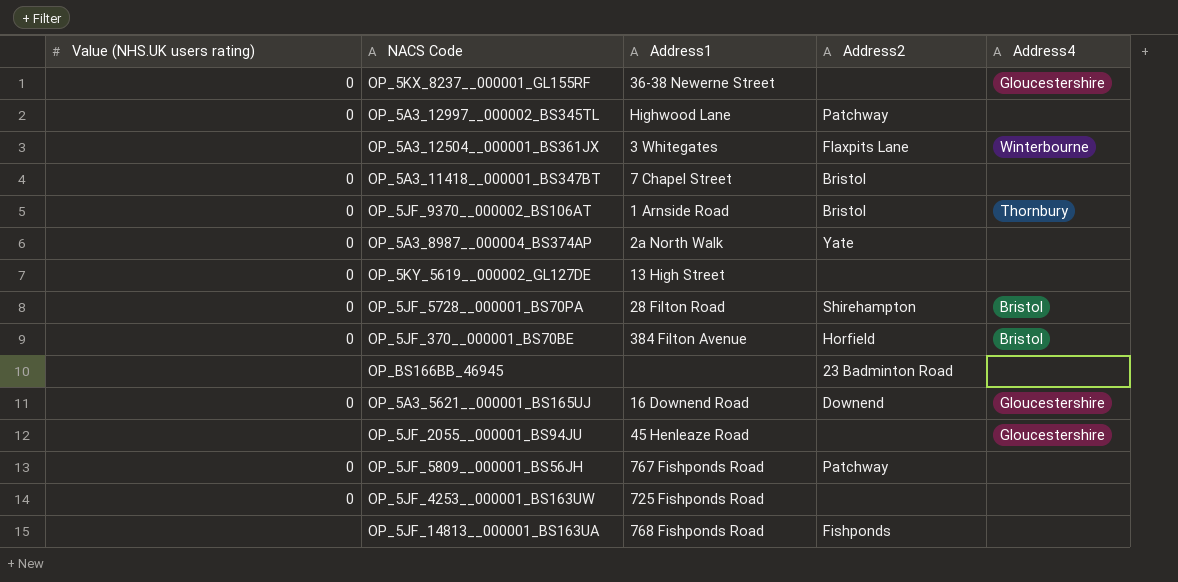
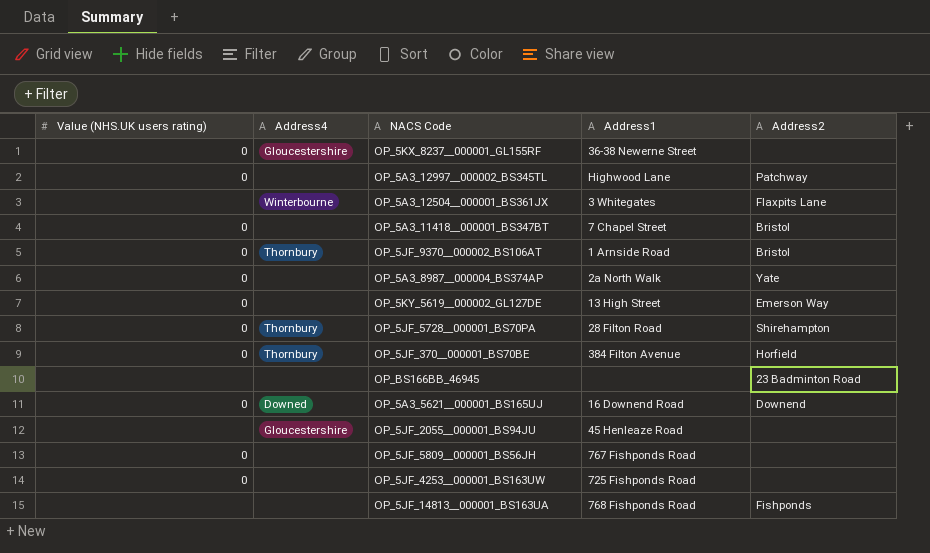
column Address4 | position: 5 -> 2
OP_5KY_5619__000002_GL127DE | Address2: none -> Emerson Way
OP_5JF_5728__000001_BS70PA | Address4: Bristol -> Thornbury
OP_5JF_370__000001_BS70BE | Address4: Bristol -> Thornbury
OP_5A3_5621__000001_BS165UJ | Address4: Gloucestershire -> Downed
OP_5JF_5809__000001_BS56JH | Address2: Patchway -> none

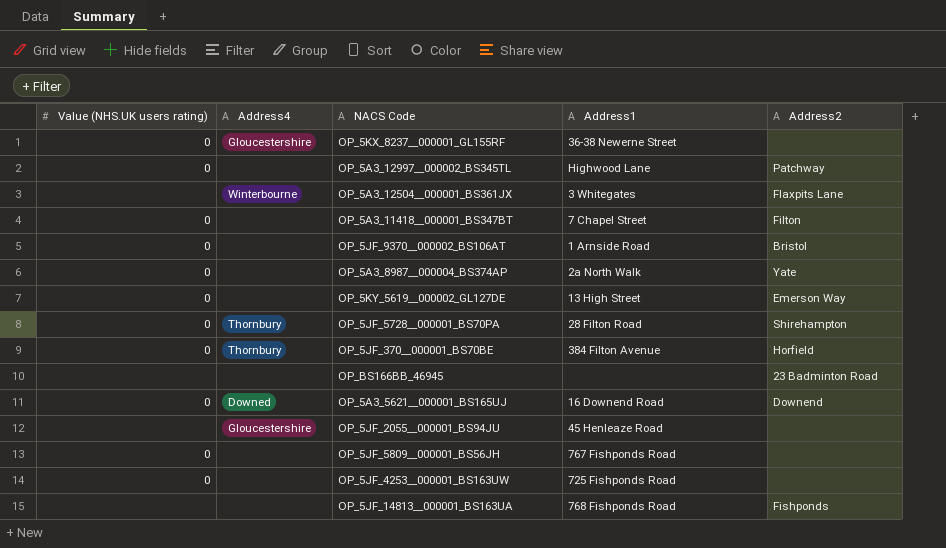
OP_5A3_11418__000001_BS347BT | Address2: Bristol -> Filton
OP_5JF_9370__000002_BS106AT | Address4: Thornbury -> none

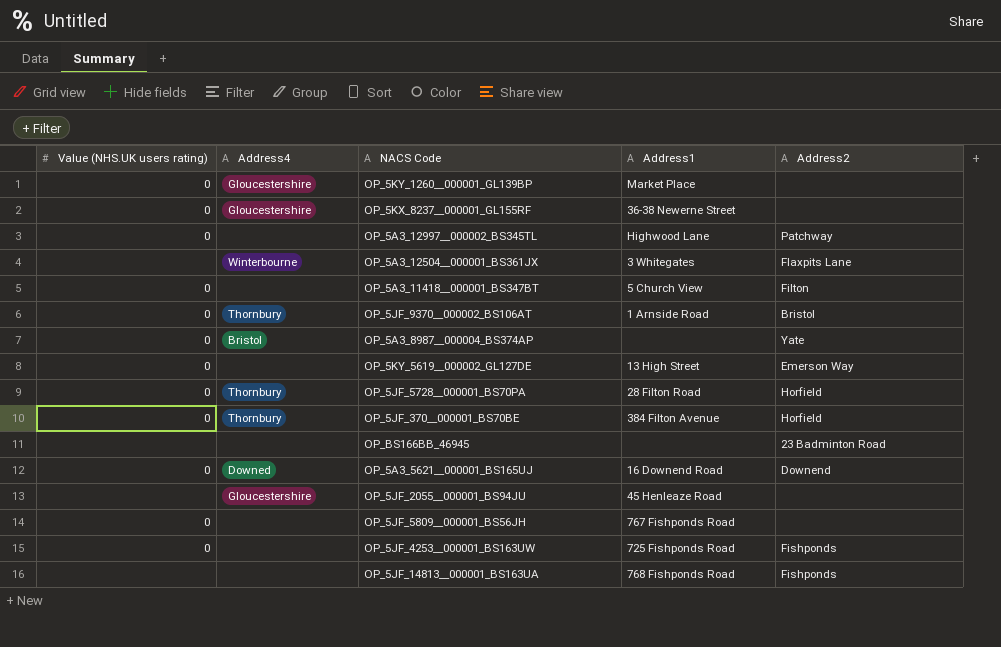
row OP_5KY_1260__000001_GL139BP: none -> 0 | Gloucestershire | Market Place | none
OP_5A3_11418__000001_BS347BT | Address1: 7 Chapel Street -> 5 Church View
OP_5JF_9370__000002_BS106AT | Address4: none -> Thornbury
OP_5A3_8987__000004_BS374AP | Address4: none -> Bristol
OP_5A3_8987__000004_BS374AP | Address1: 2a North Walk -> none
OP_5JF_5728__000001_BS70PA | Address2: Shirehampton -> Horfield
OP_5JF_4253__000001_BS163UW | Address2: none -> Fishponds

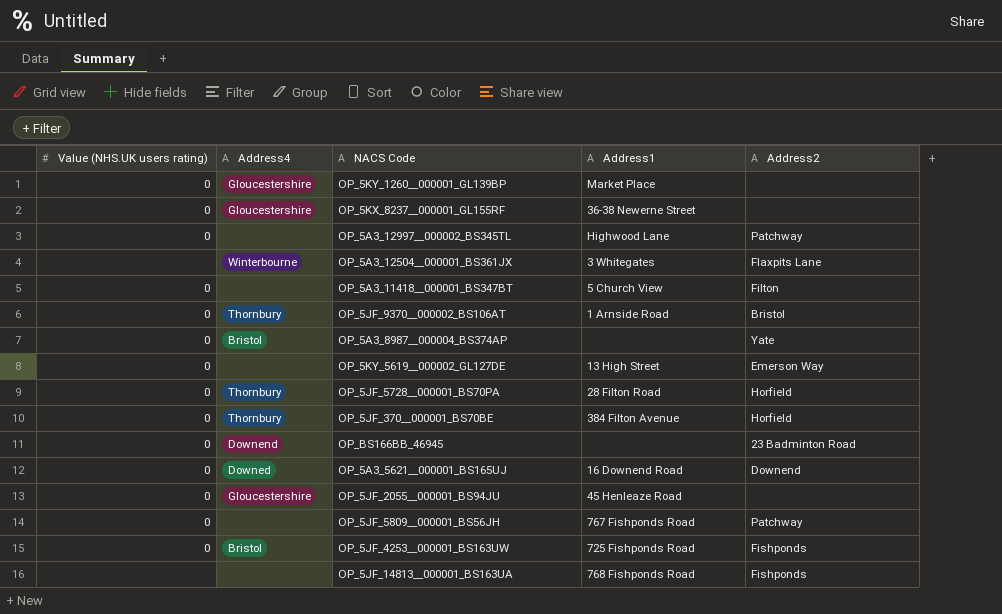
OP_BS166BB_46945 | Value (NHS.UK users rating): none -> 0
OP_BS166BB_46945 | Address4: none -> Downend
OP_5JF_2055__000001_BS94JU | Value (NHS.UK users rating): none -> 0
OP_5JF_5809__000001_BS56JH | Address2: none -> Patchway
OP_5JF_4253__000001_BS163UW | Address4: none -> Bristol

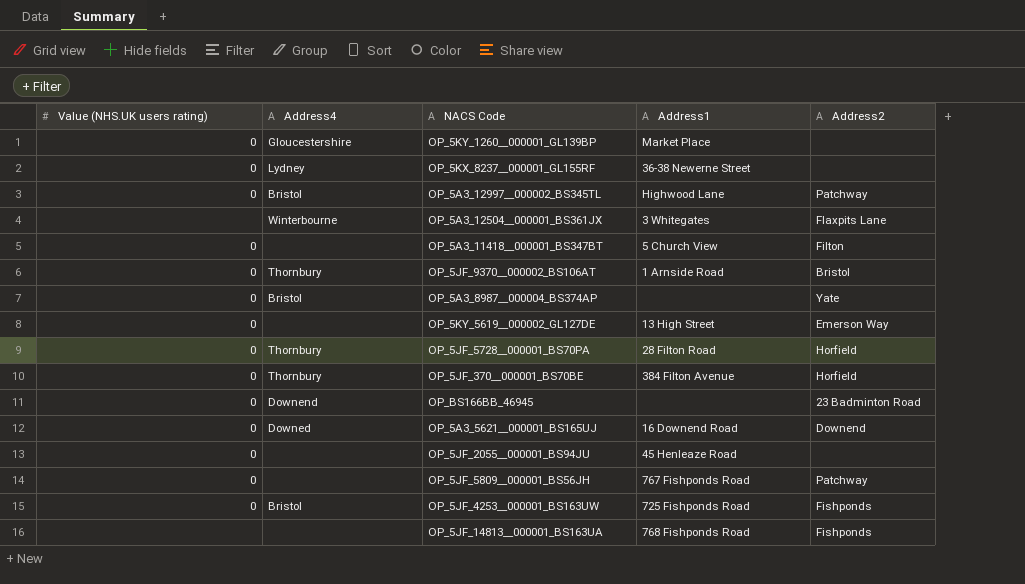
OP_5KX_8237__000001_GL155RF | Address4: Gloucestershire -> Lydney
OP_5A3_12997__000002_BS345TL | Address4: none -> Bristol
OP_5JF_2055__000001_BS94JU | Address4: Gloucestershire -> none

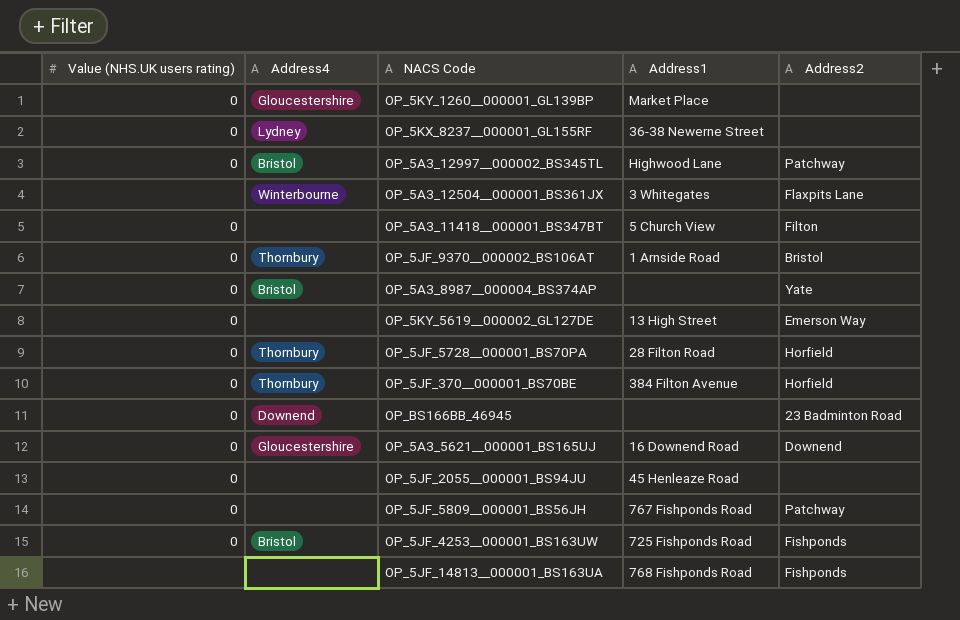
OP_5A3_5621__000001_BS165UJ | Address4: Downed -> Gloucestershire

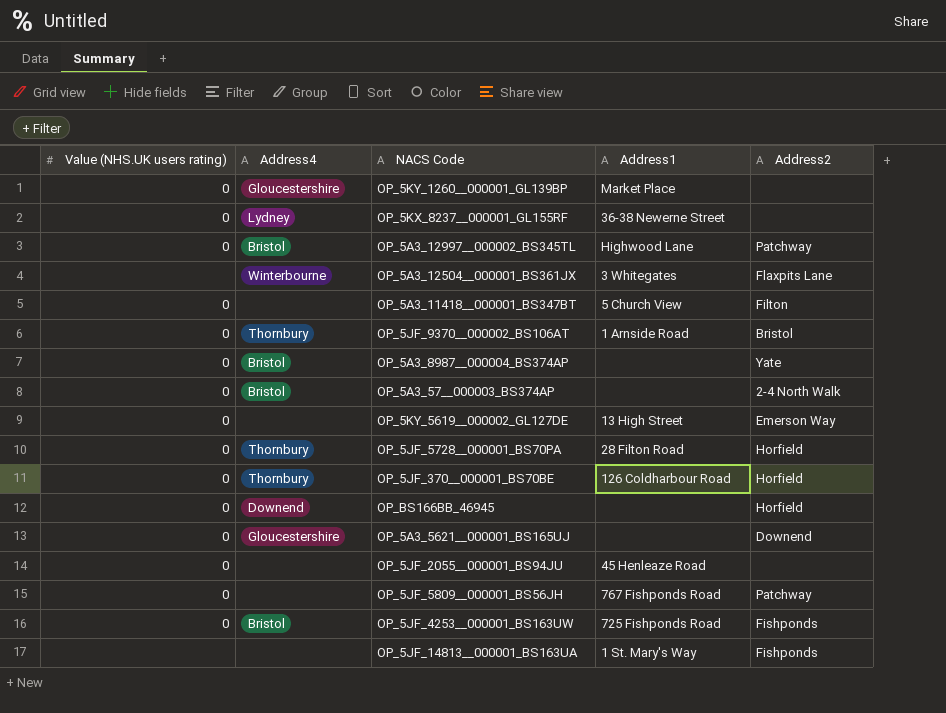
row OP_5A3_57__000003_BS374AP: none -> 0 | Bristol | none | 2-4 North Walk
OP_5JF_370__000001_BS70BE | Address1: 384 Filton Avenue -> 126 Coldharbour Road
OP_BS166BB_46945 | Address2: 23 Badminton Road -> Horfield
OP_5A3_5621__000001_BS165UJ | Address1: 16 Downend Road -> none
OP_5JF_14813__000001_BS163UA | Address1: 768 Fishponds Road -> 1 St. Mary's Way

